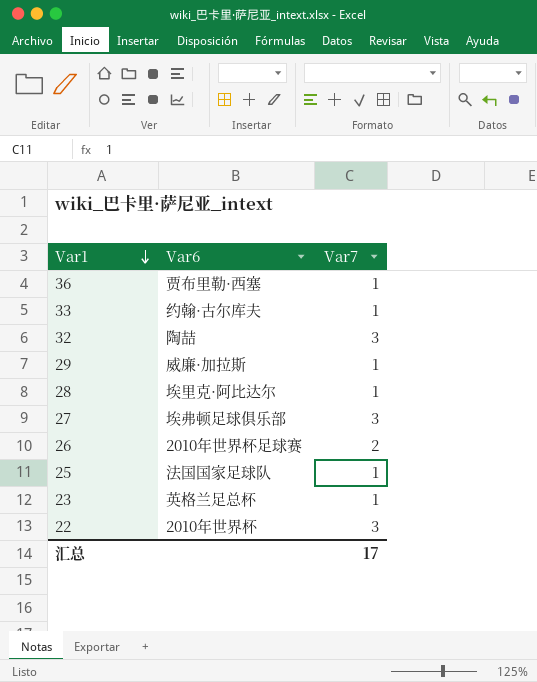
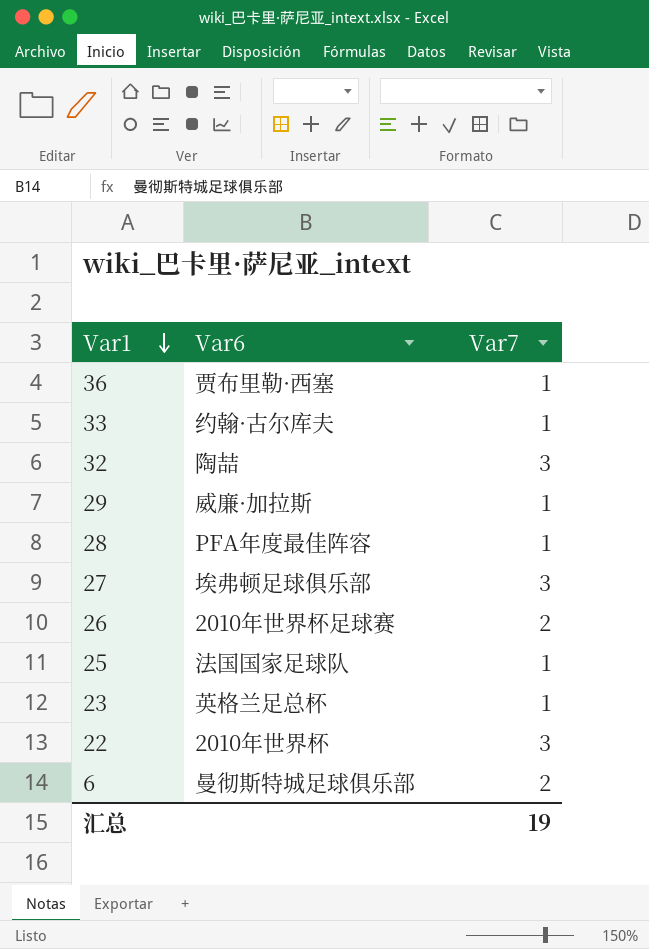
28 | Var6: 埃里克·阿比达尔 -> PFA年度最佳阵容
row 6: none -> 曼彻斯特城足球俱乐部 | 2
汇总 | Var7: 17 -> 19

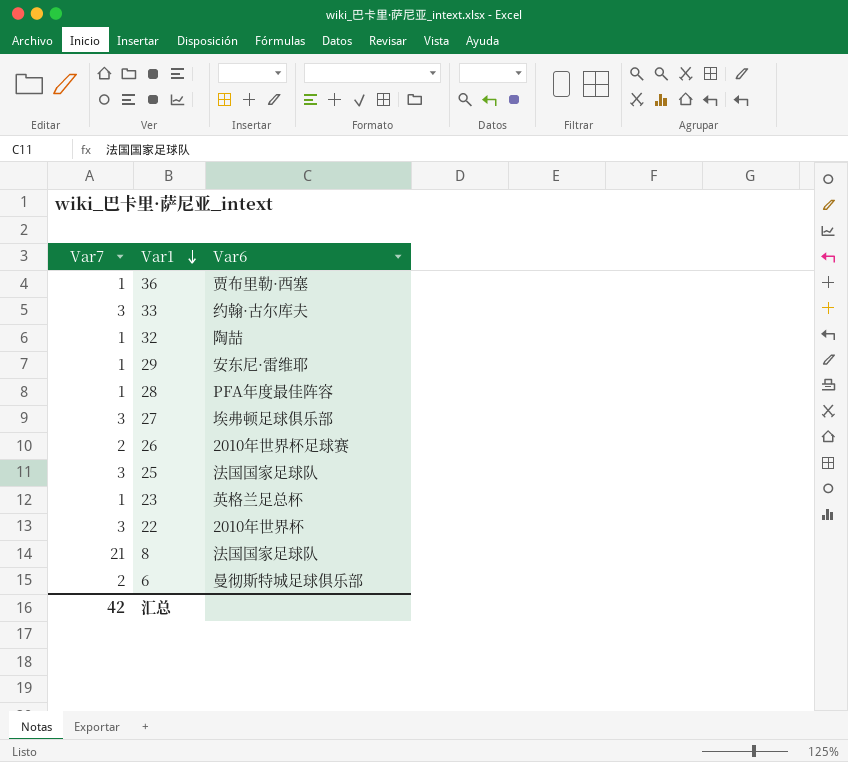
column Var7 | position: 3 -> 1
33 | Var7: 1 -> 3
32 | Var7: 3 -> 1
29 | Var6: 威廉·加拉斯 -> 安东尼·雷维耶
25 | Var7: 1 -> 3
row 8: none -> 21 | 法国国家足球队
汇总 | Var7: 19 -> 42

